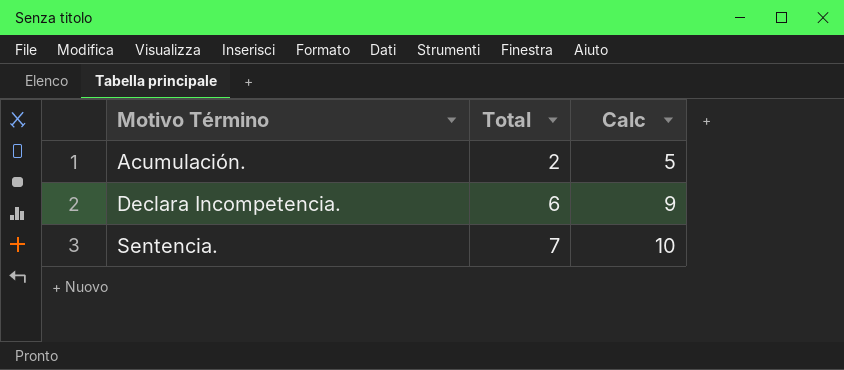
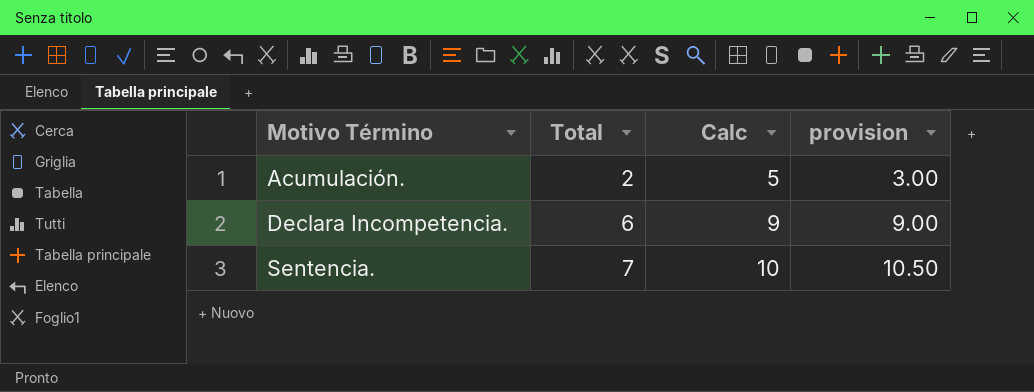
column provision | formula: none -> [Total] * 1.5

